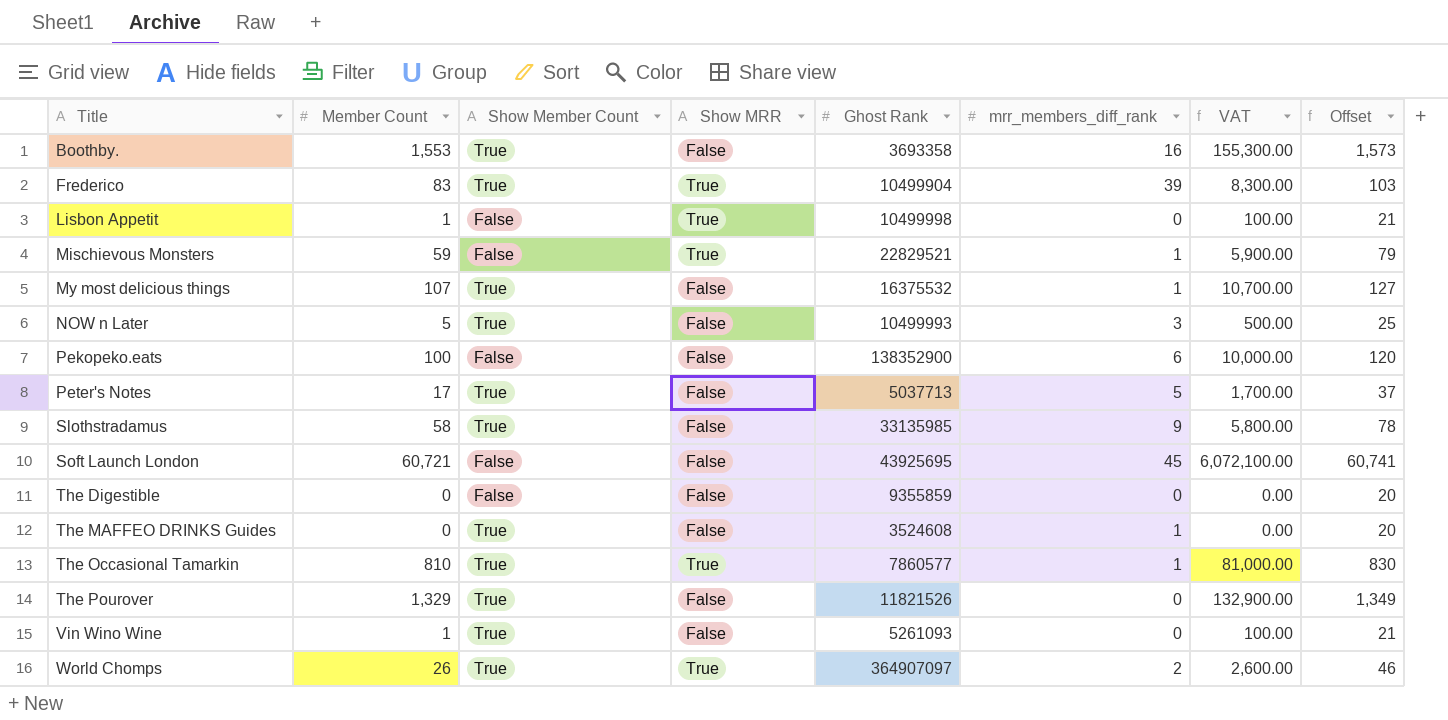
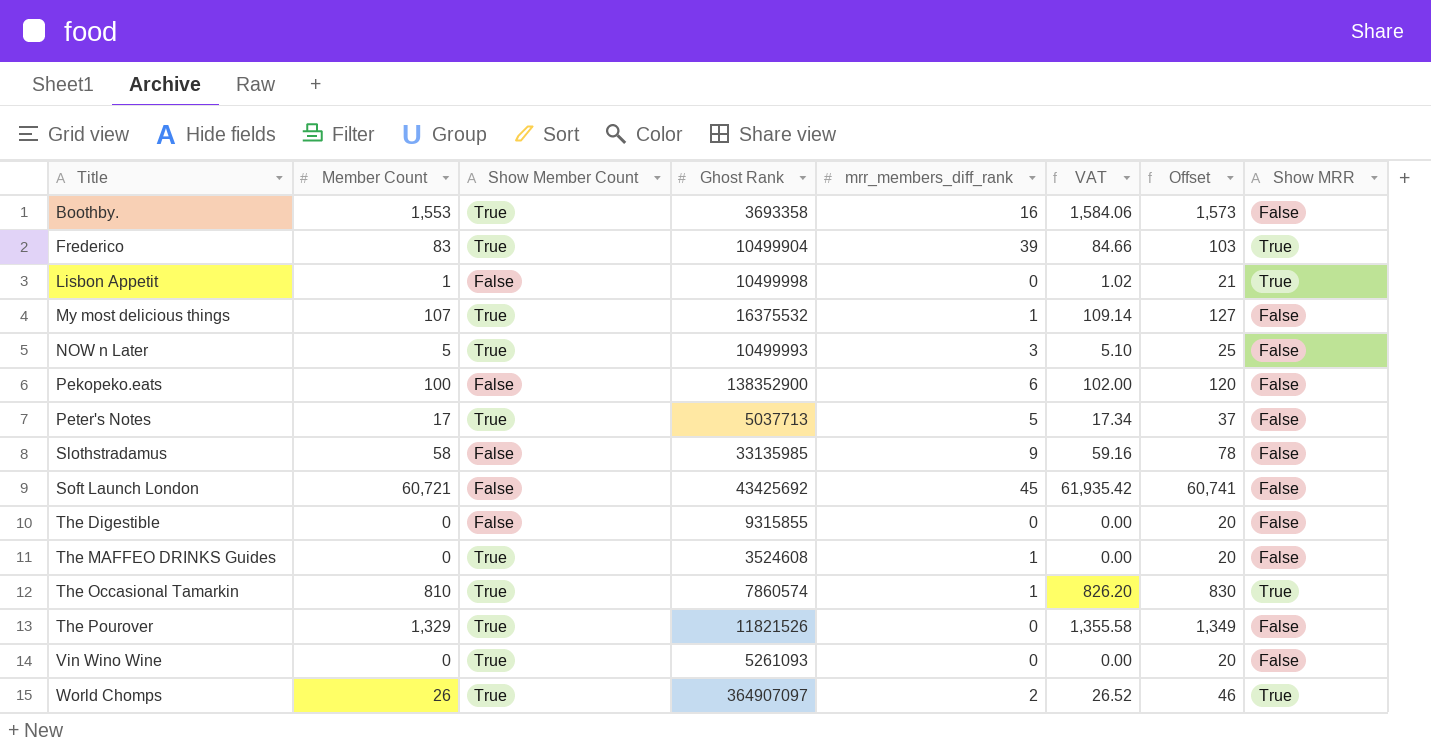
column VAT | formula: [Member Count] * 100 -> [Member Count] * 1.02
column Show MRR | position: 4 -> 8
row Mischievous Monsters: 59 | False | True | 22829521 | 1 | 5,900.00 | 79 -> none
Slothstradamus | Show Member Count: True -> False
Soft Launch London | Ghost Rank: 43925695 -> 43425692
The Digestible | Ghost Rank: 9355859 -> 9315855
The Occasional Tamarkin | Ghost Rank: 7860577 -> 7860574
Vin Wino Wine | Member Count: 1 -> 0
Vin Wino Wine | Offset: 21 -> 20

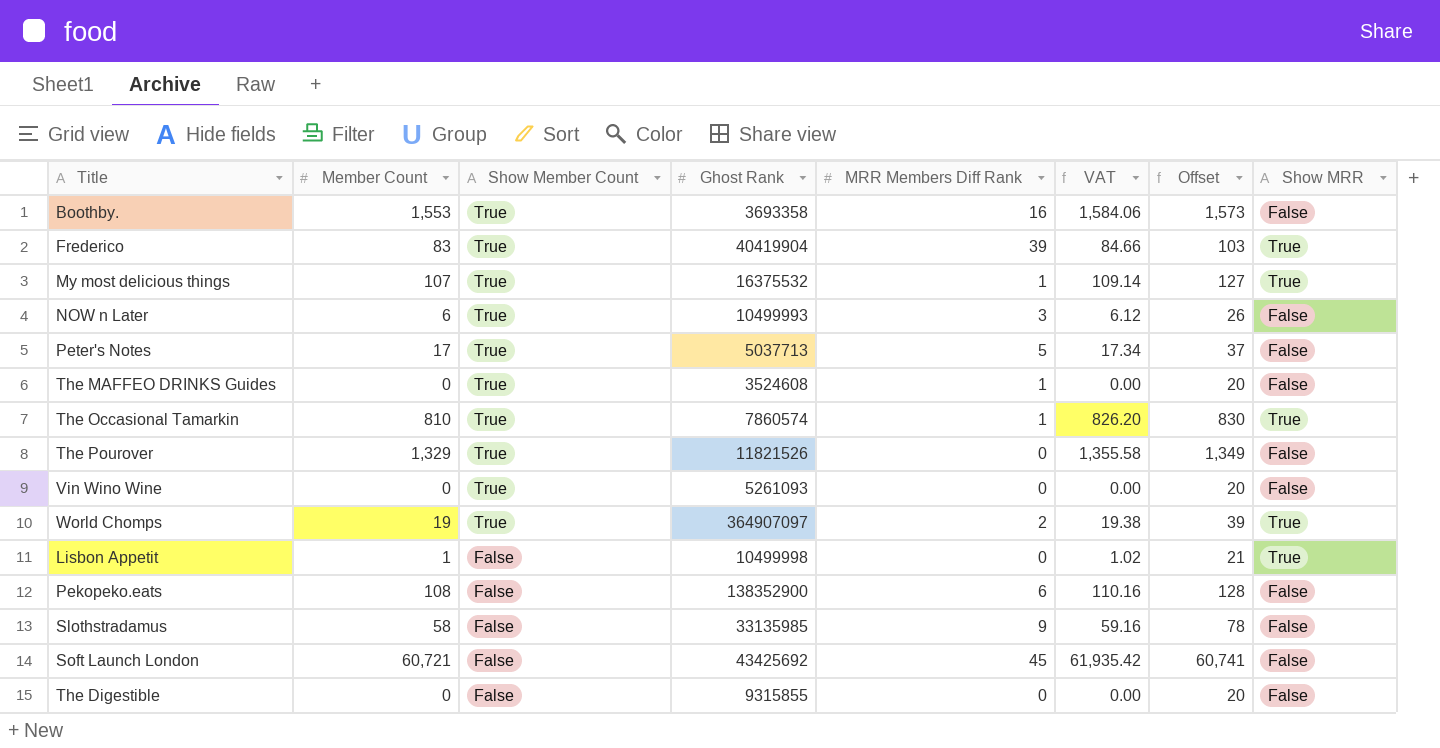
row order: Title ascending -> Show Member Count descending
column name: mrr_members_diff_rank -> MRR Members Diff Rank
Frederico | Ghost Rank: 10499904 -> 40419904
My most delicious things | Show MRR: False -> True
NOW n Later | Member Count: 5 -> 6
NOW n Later | VAT: 5.10 -> 6.12
NOW n Later | Offset: 25 -> 26
World Chomps | Member Count: 26 -> 19
World Chomps | VAT: 26.52 -> 19.38
World Chomps | Offset: 46 -> 39
Pekopeko.eats | Member Count: 100 -> 108
Pekopeko.eats | VAT: 102.00 -> 110.16
Pekopeko.eats | Offset: 120 -> 128

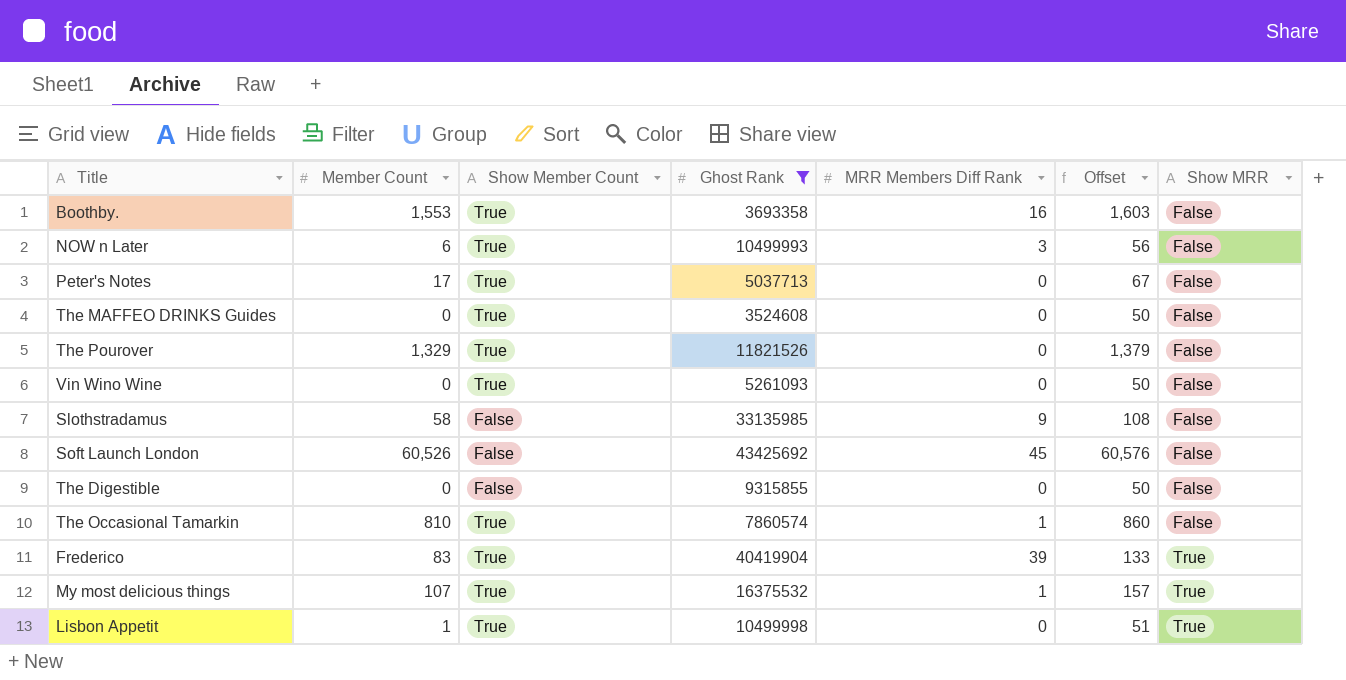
filter: none -> Ghost Rank <= 43425692
row order: Show Member Count descending -> Show MRR ascending
column VAT | formula: [Member Count] * 1.02 -> none
column Offset | formula: [Member Count] + 20 -> [Member Count] + 50
Peter's Notes | MRR Members Diff Rank: 5 -> 0
The MAFFEO DRINKS Guides | MRR Members Diff Rank: 1 -> 0
Soft Launch London | Member Count: 60,721 -> 60,526
The Occasional Tamarkin | Show MRR: True -> False
Lisbon Appetit | Show Member Count: False -> True

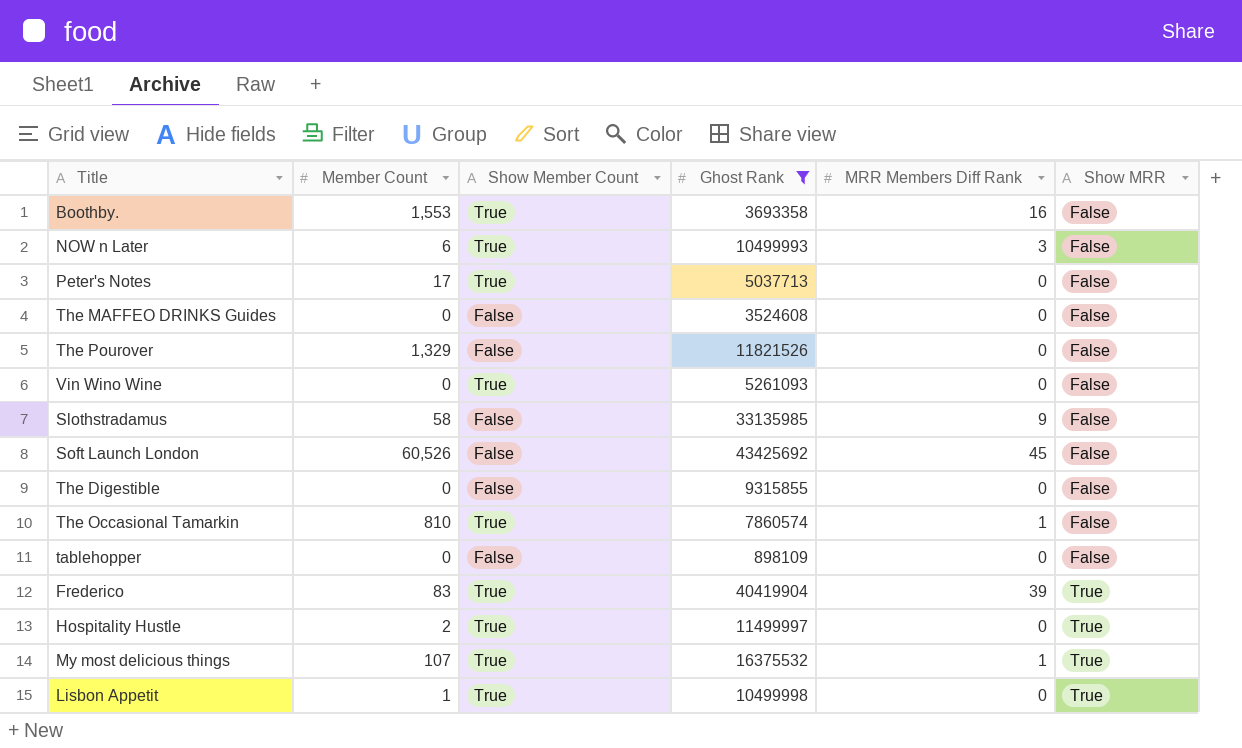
column Offset | formula: [Member Count] + 50 -> none
The MAFFEO DRINKS Guides | Show Member Count: True -> False
The Pourover | Show Member Count: True -> False
row tablehopper: none -> 0 | False | 898109 | 0 | False
row Hospitality Hustle: none -> 2 | True | 11499997 | 0 | True

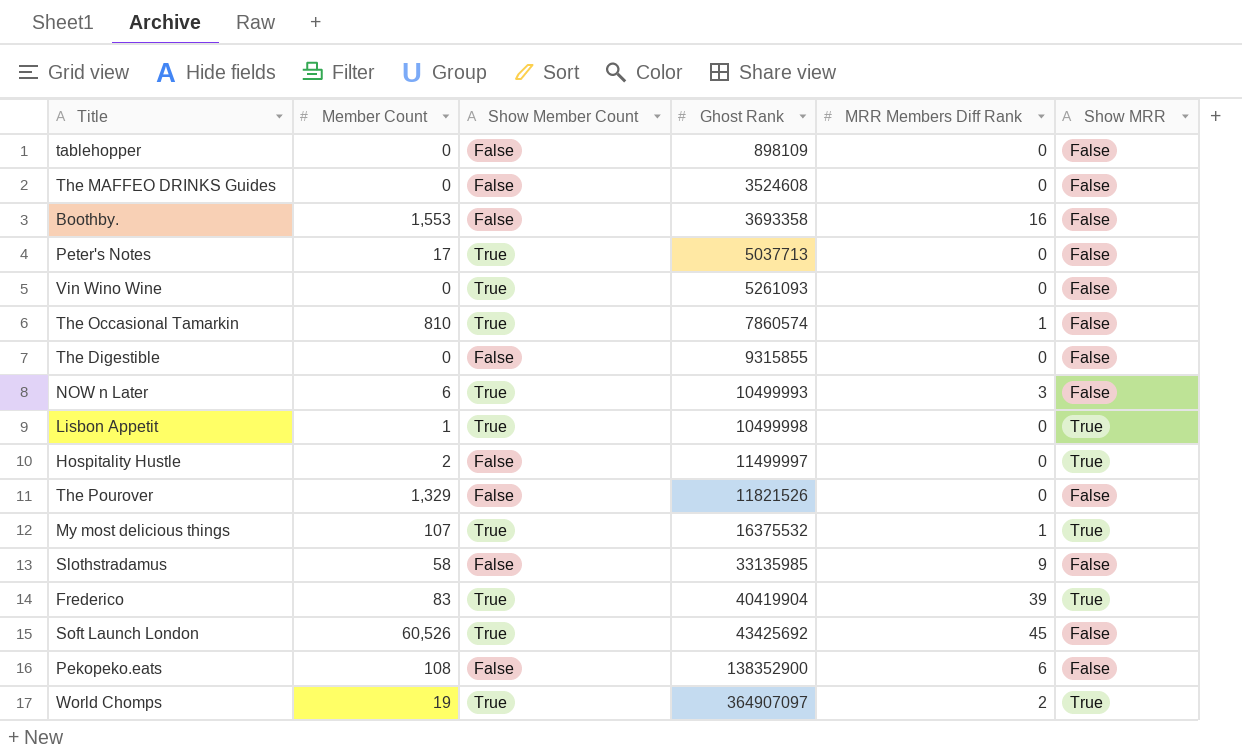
filter: Ghost Rank <= 43425692 -> none
row order: Show MRR ascending -> Ghost Rank ascending
Boothby. | Show Member Count: True -> False
Hospitality Hustle | Show Member Count: True -> False
Soft Launch London | Show Member Count: False -> True

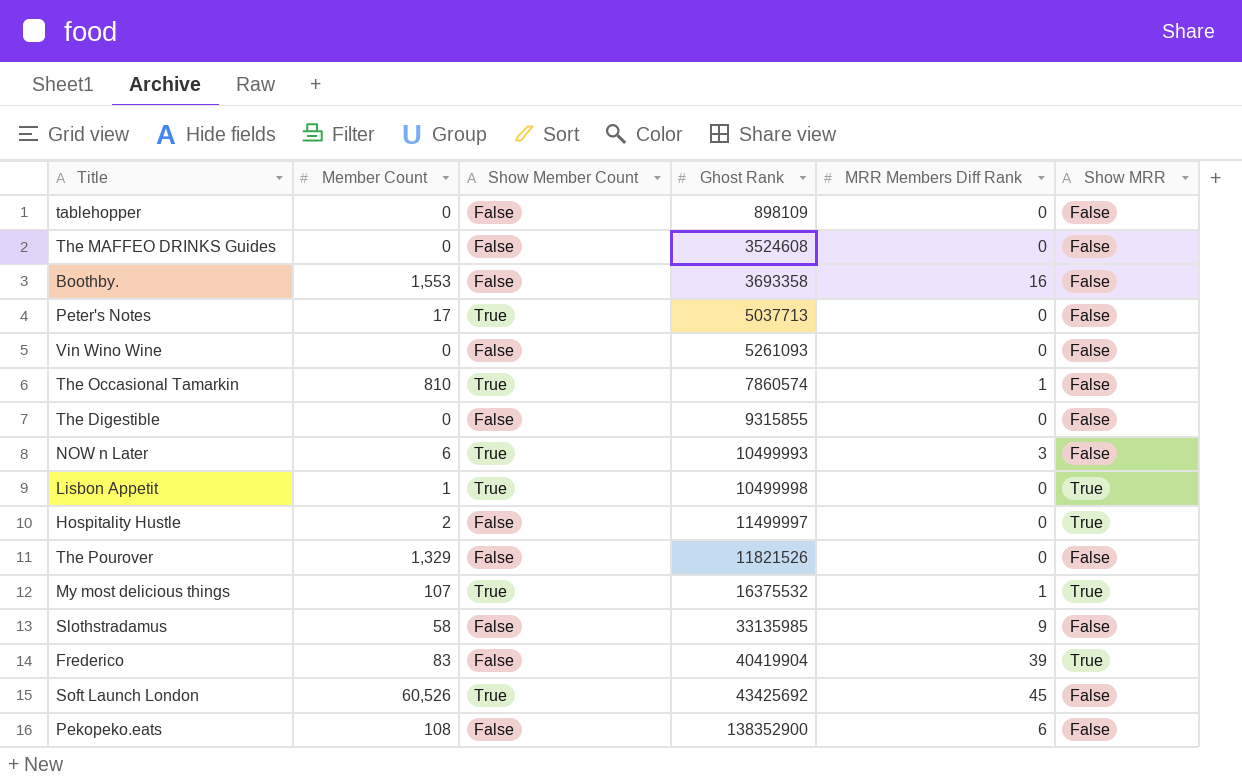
row World Chomps: 19 | True | 364907097 | 2 | True -> none
Vin Wino Wine | Show Member Count: True -> False
Frederico | Show Member Count: True -> False

